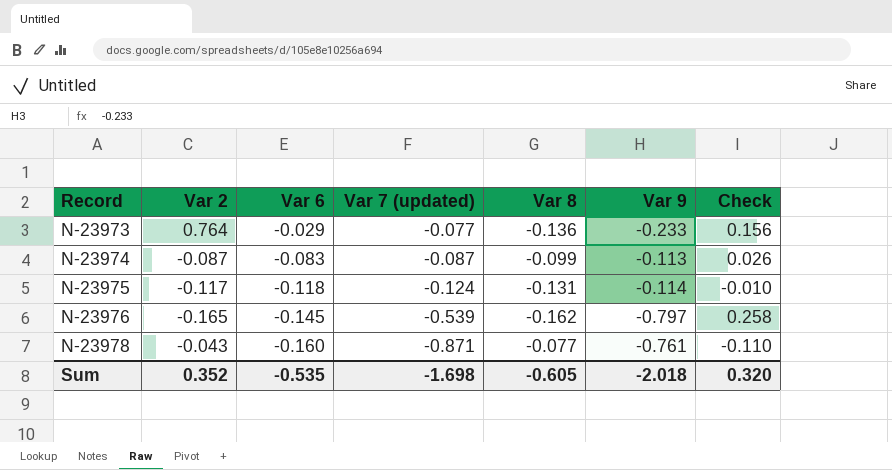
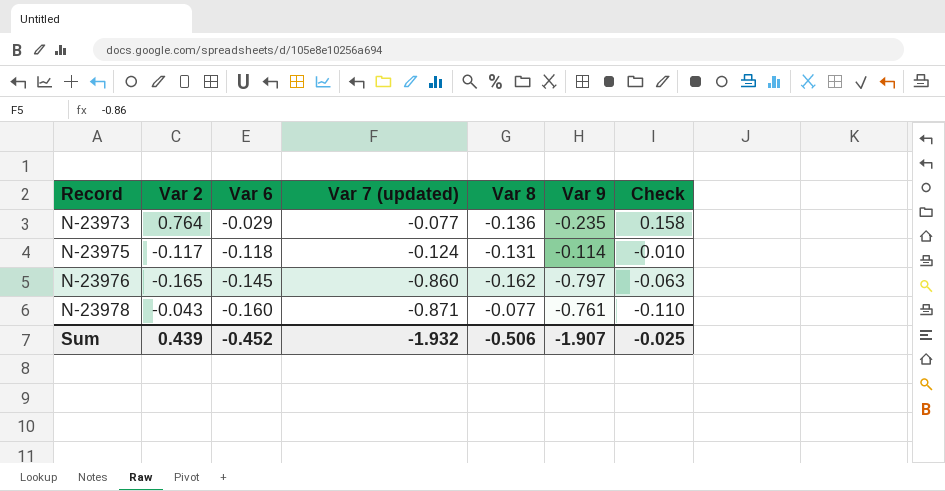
row N-23974: -0.087 | -0.083 | -0.087 | -0.099 | -0.113 | 0.026 -> none
N-23973 | Var 9: -0.233 -> -0.235
N-23973 | Check: 0.156 -> 0.158
N-23976 | Var 7 (updated): -0.539 -> -0.860
N-23976 | Check: 0.258 -> -0.063
Sum | Var 2: 0.352 -> 0.439
Sum | Var 6: -0.535 -> -0.452
Sum | Var 7 (updated): -1.698 -> -1.932
Sum | Var 8: -0.605 -> -0.506
Sum | Var 9: -2.018 -> -1.907
Sum | Check: 0.320 -> -0.025

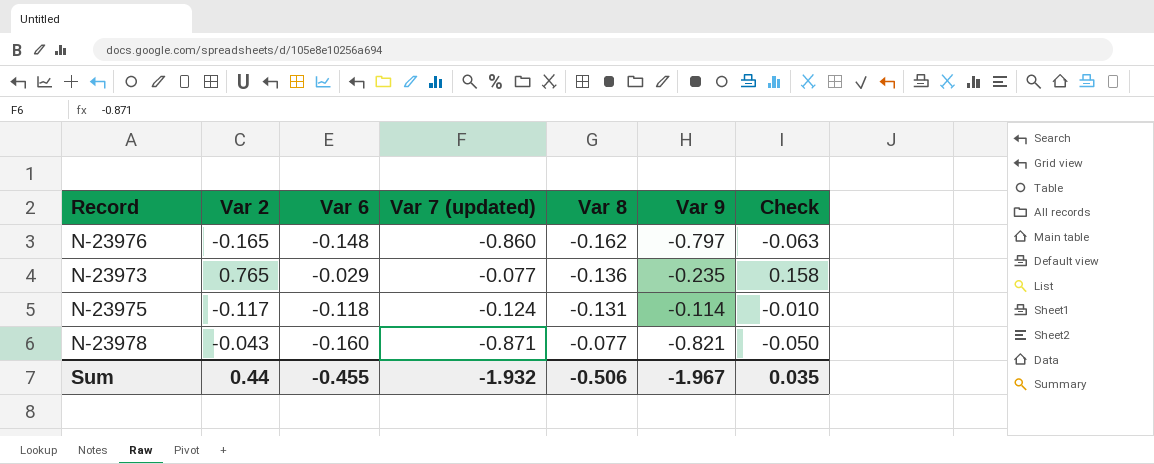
row order: Record ascending -> Var 8 ascending
N-23976 | Var 6: -0.145 -> -0.148
N-23973 | Var 2: 0.764 -> 0.765
N-23978 | Var 9: -0.761 -> -0.821
N-23978 | Check: -0.110 -> -0.050
Sum | Var 2: 0.439 -> 0.44
Sum | Var 6: -0.452 -> -0.455
Sum | Var 9: -1.907 -> -1.967
Sum | Check: -0.025 -> 0.035

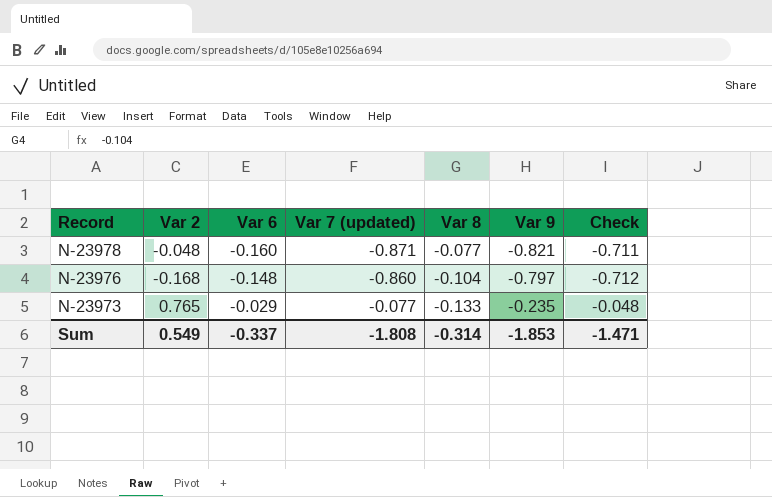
row order: Var 8 ascending -> Record descending
column Check | formula: [Var 7 (updated)] - [Var 9] -> [Var 7 (updated)] - [Var 6]
row N-23975: -0.117 | -0.118 | -0.124 | -0.131 | -0.114 | -0.010 -> none
N-23978 | Var 2: -0.043 -> -0.048
N-23976 | Var 2: -0.165 -> -0.168
N-23976 | Var 8: -0.162 -> -0.104
N-23973 | Var 8: -0.136 -> -0.133
Sum | Var 2: 0.44 -> 0.549
Sum | Var 6: -0.455 -> -0.337
Sum | Var 7 (updated): -1.932 -> -1.808
Sum | Var 8: -0.506 -> -0.314
Sum | Var 9: -1.967 -> -1.853
Sum | Check: 0.035 -> -1.471

